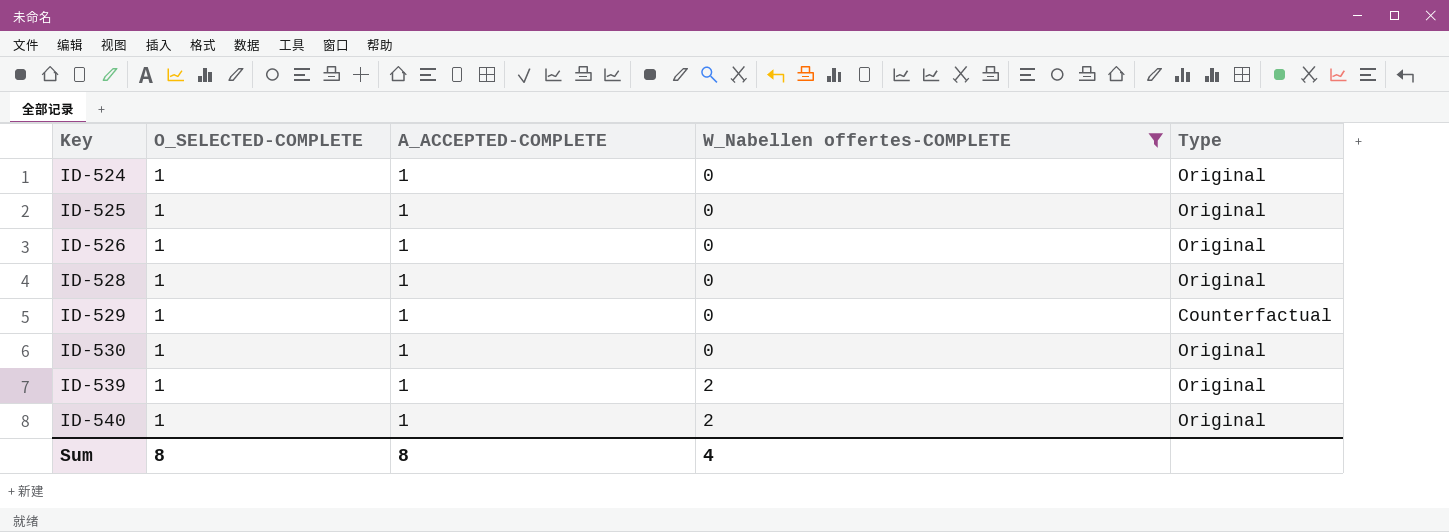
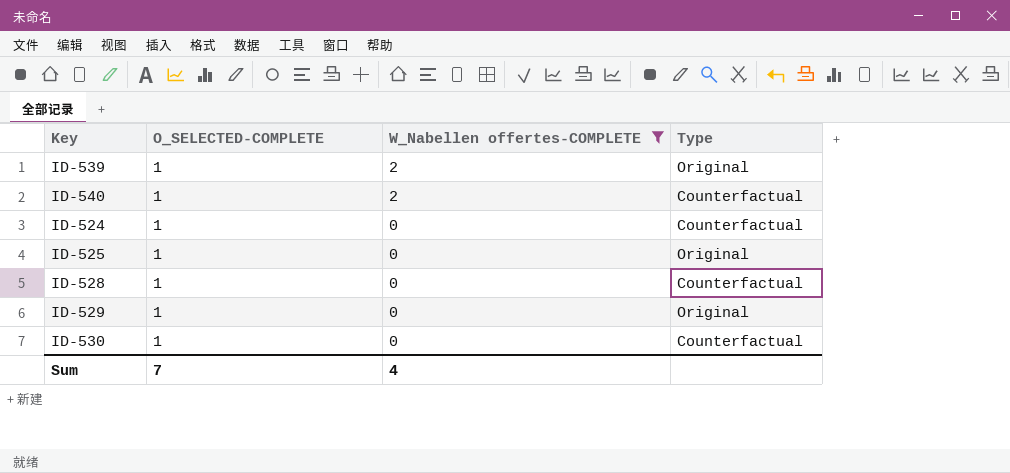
row order: Key ascending -> W_Nabellen offertes-COMPLETE descending
column A_ACCEPTED-COMPLETE | position: 3 -> none
row ID-526: 1 | 1 | 0 | Original -> none
ID-540 | Type: Original -> Counterfactual
ID-524 | Type: Original -> Counterfactual
ID-528 | Type: Original -> Counterfactual
ID-529 | Type: Counterfactual -> Original
ID-530 | Type: Original -> Counterfactual
Sum | O_SELECTED-COMPLETE: 8 -> 7

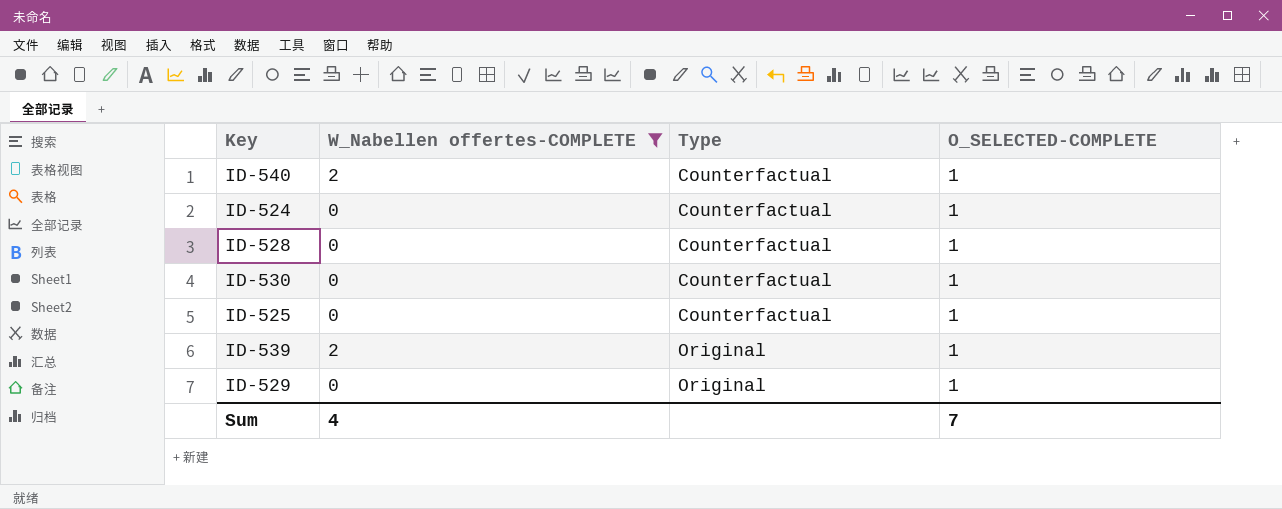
row order: W_Nabellen offertes-COMPLETE descending -> Type ascending
column O_SELECTED-COMPLETE | position: 2 -> 4
ID-525 | Type: Original -> Counterfactual

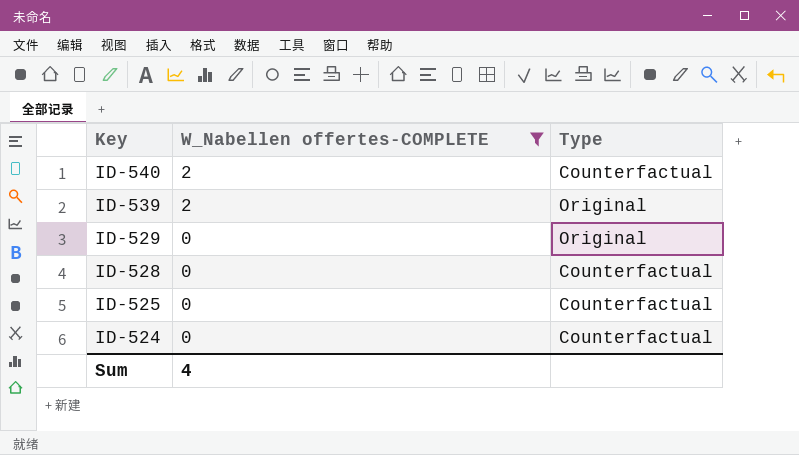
row order: Type ascending -> Key descending
column O_SELECTED-COMPLETE | position: 4 -> none
row ID-530: 0 | Counterfactual | 1 -> none

